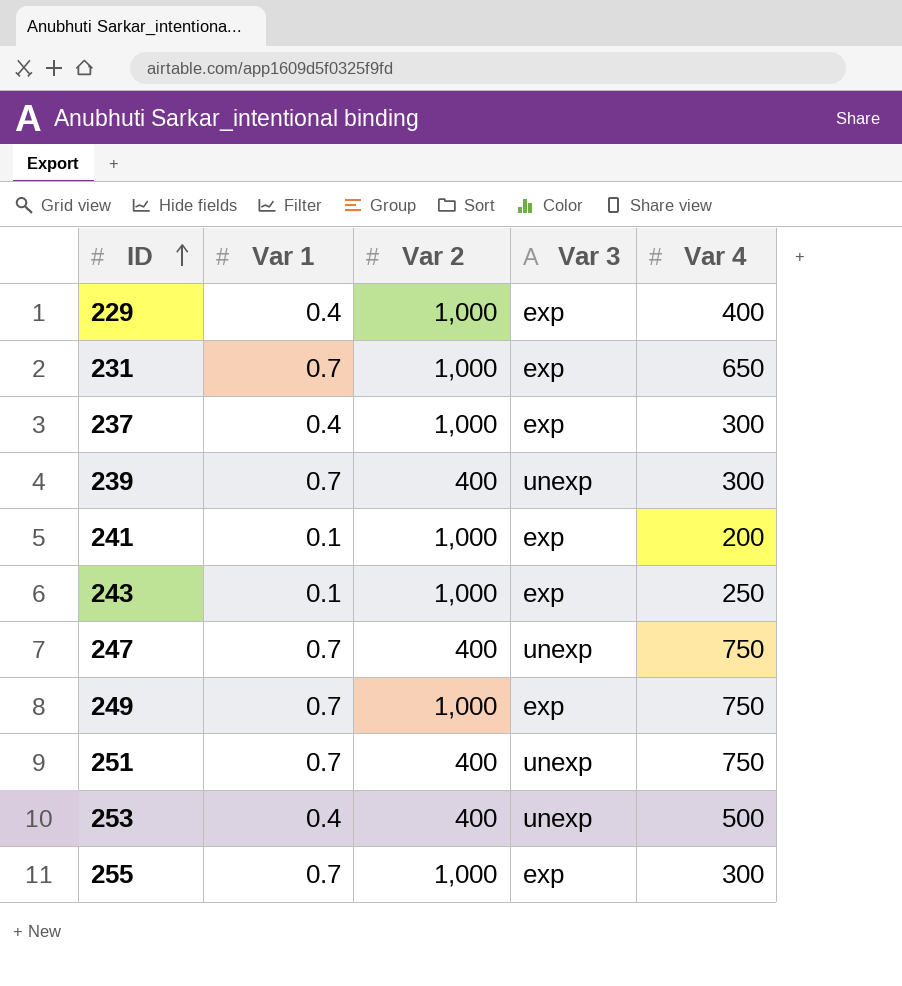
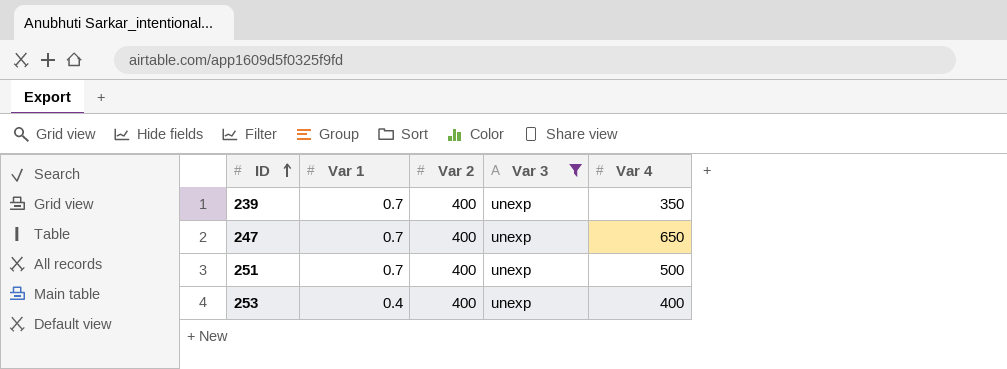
filter: none -> Var 3 = unexp
239 | Var 4: 300 -> 350
247 | Var 4: 750 -> 650
251 | Var 4: 750 -> 500
253 | Var 4: 500 -> 400

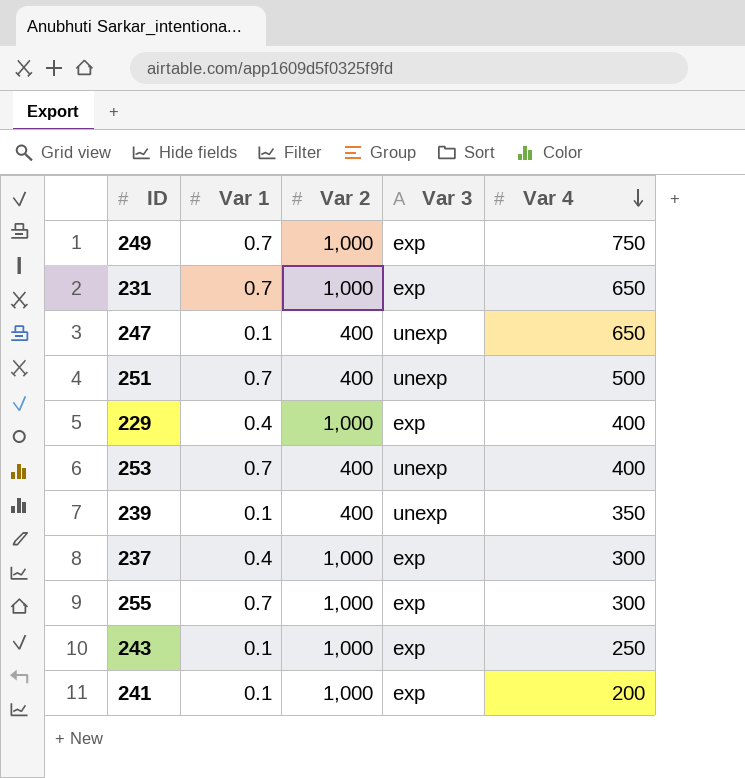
filter: Var 3 = unexp -> none
row order: ID ascending -> Var 4 descending
247 | Var 1: 0.7 -> 0.1
253 | Var 1: 0.4 -> 0.7
239 | Var 1: 0.7 -> 0.1

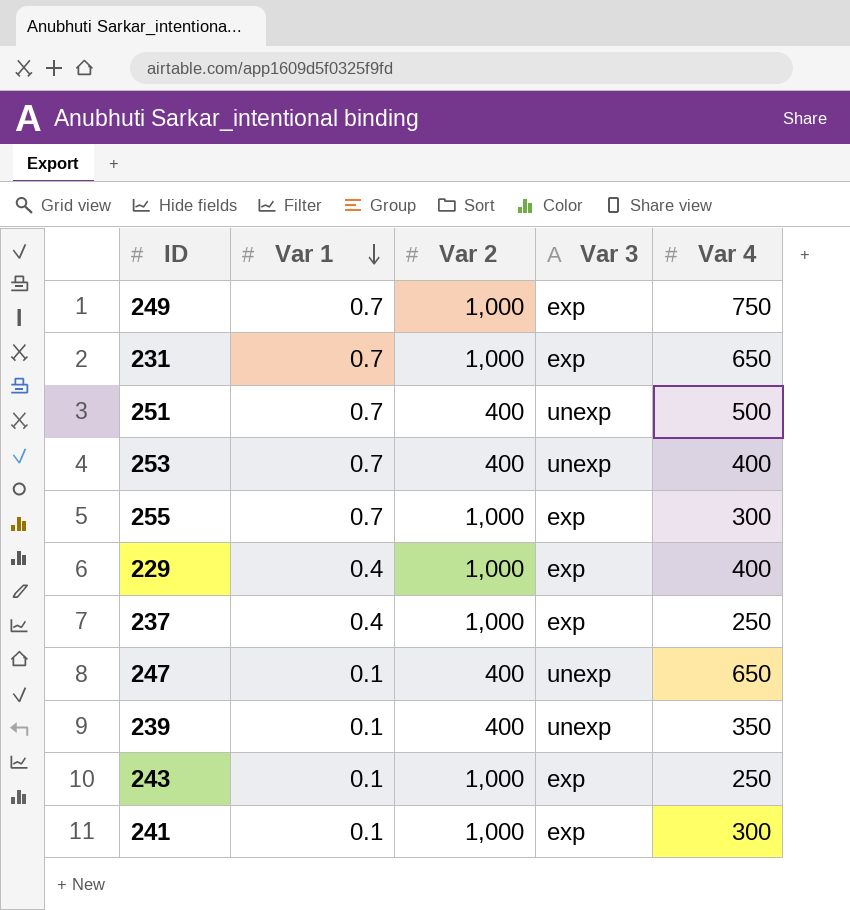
row order: Var 4 descending -> Var 1 descending
237 | Var 4: 300 -> 250
241 | Var 4: 200 -> 300

